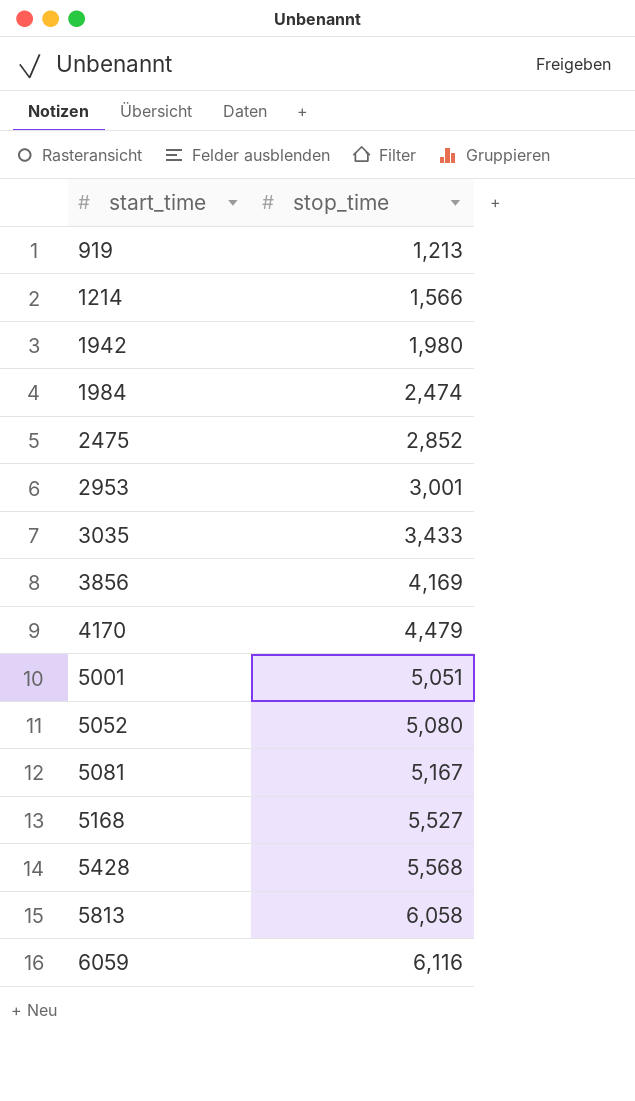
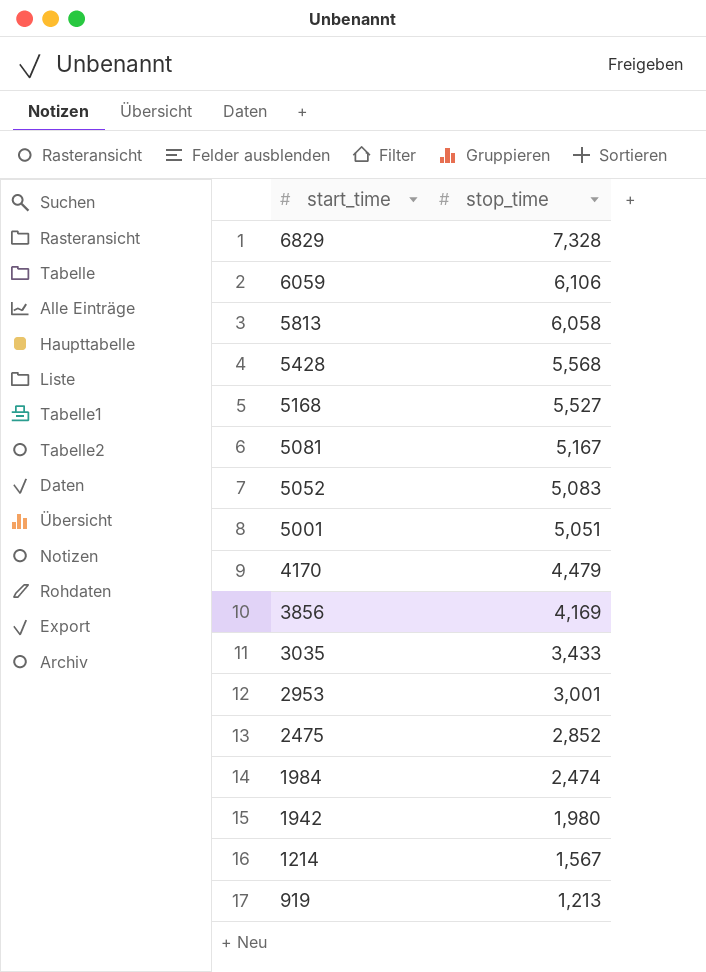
row order: start_time ascending -> start_time descending
row 6829: none -> 7,328
6059 | stop_time: 6,116 -> 6,106
5052 | stop_time: 5,080 -> 5,083
1214 | stop_time: 1,566 -> 1,567

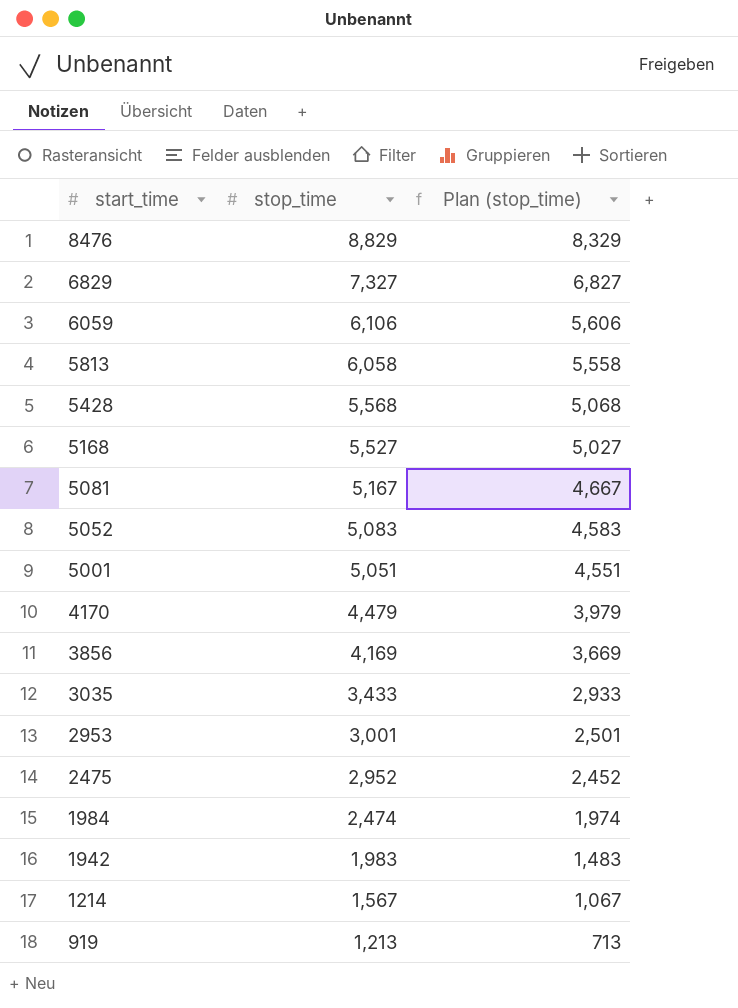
column Plan (stop_time) | formula: none -> [stop_time] - 500
row 8476: none -> 8,829 | 8,329
6829 | stop_time: 7,328 -> 7,327
2475 | stop_time: 2,852 -> 2,952
1942 | stop_time: 1,980 -> 1,983

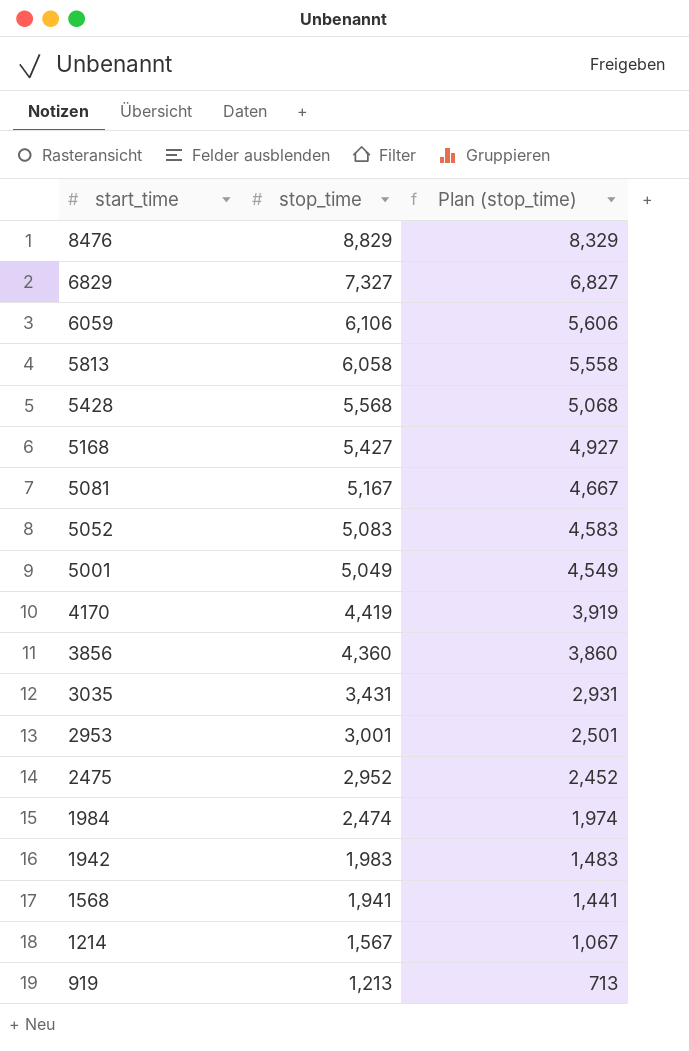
5168 | stop_time: 5,527 -> 5,427
5168 | Plan (stop_time): 5,027 -> 4,927
5001 | stop_time: 5,051 -> 5,049
5001 | Plan (stop_time): 4,551 -> 4,549
4170 | stop_time: 4,479 -> 4,419
4170 | Plan (stop_time): 3,979 -> 3,919
3856 | stop_time: 4,169 -> 4,360
3856 | Plan (stop_time): 3,669 -> 3,860
3035 | stop_time: 3,433 -> 3,431
3035 | Plan (stop_time): 2,933 -> 2,931
row 1568: none -> 1,941 | 1,441

